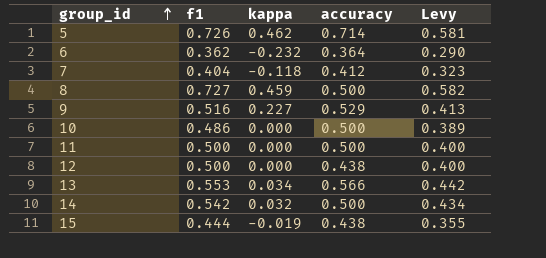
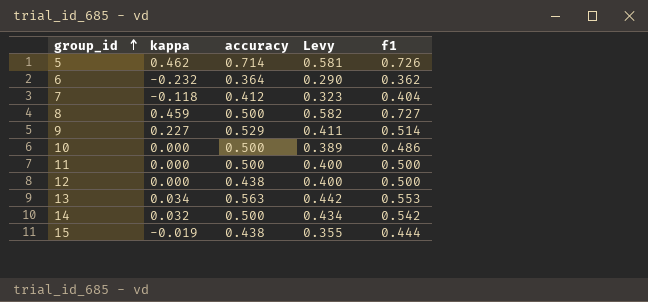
column f1 | position: 2 -> 5
9 | Levy: 0.413 -> 0.411
9 | f1: 0.516 -> 0.514
13 | accuracy: 0.566 -> 0.563

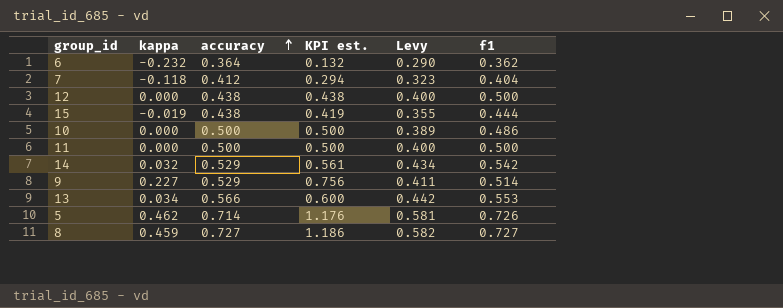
row order: group_id ascending -> accuracy ascending
column KPI est. | formula: none -> [kappa] + [accuracy]
14 | accuracy: 0.500 -> 0.529
13 | accuracy: 0.563 -> 0.566
8 | accuracy: 0.500 -> 0.727

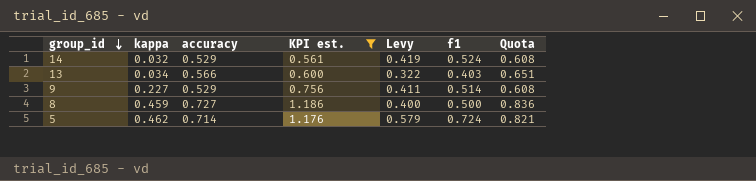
filter: none -> KPI est. >= 0.561
row order: accuracy ascending -> group_id descending
column Quota | formula: none -> [accuracy] * 1.15
14 | Levy: 0.434 -> 0.419
14 | f1: 0.542 -> 0.524
13 | Levy: 0.442 -> 0.322
13 | f1: 0.553 -> 0.403
8 | Levy: 0.582 -> 0.400
8 | f1: 0.727 -> 0.500
5 | Levy: 0.581 -> 0.579
5 | f1: 0.726 -> 0.724

